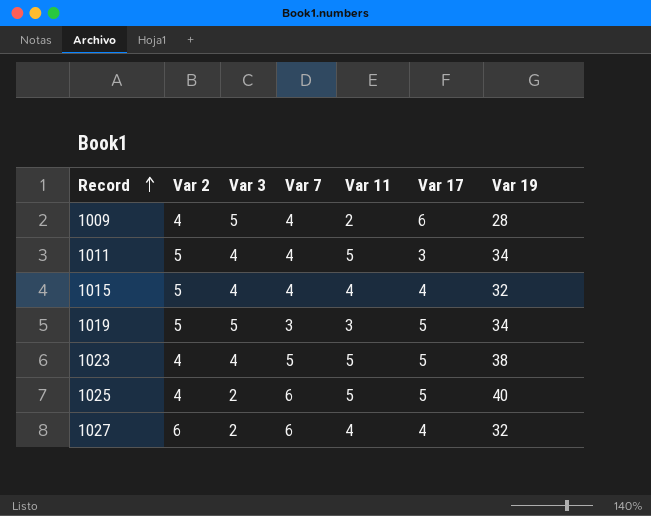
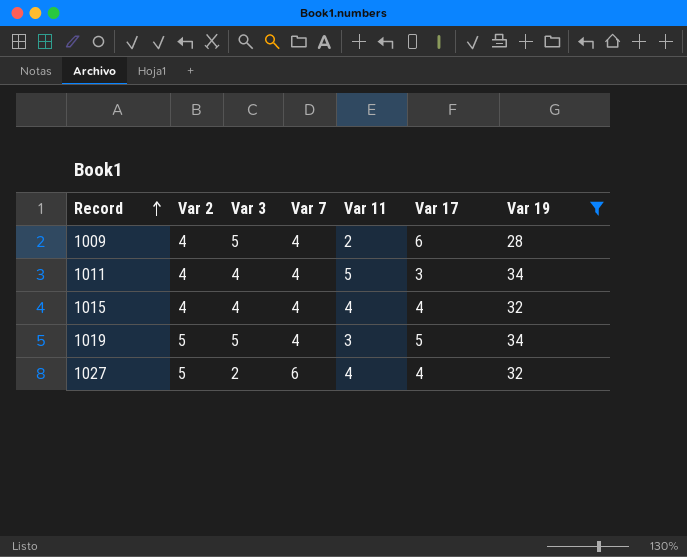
filter: none -> Var 19 <= 34
1011 | Var 2: 5 -> 4
1015 | Var 2: 5 -> 4
1019 | Var 7: 3 -> 4
1027 | Var 2: 6 -> 5

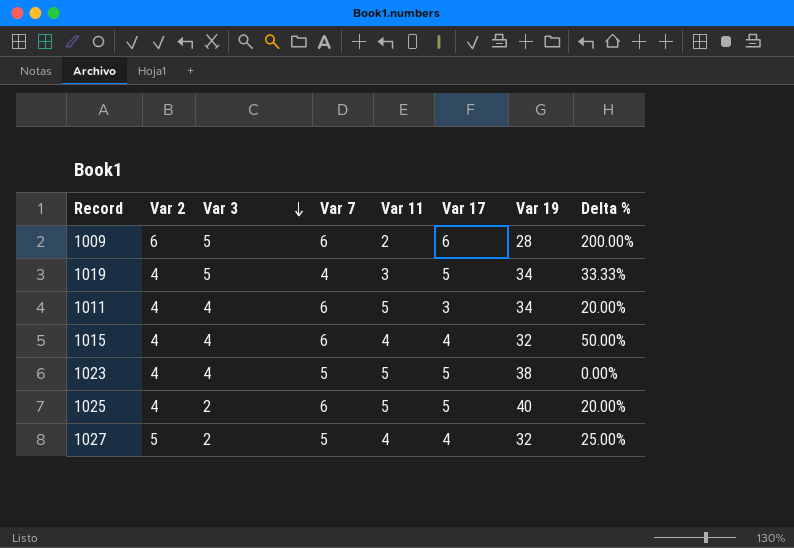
filter: Var 19 <= 34 -> none
row order: Record ascending -> Var 3 descending
column Delta % | formula: none -> ([Var 7] - [Var 11]) / [Var 11]
1009 | Var 2: 4 -> 6
1009 | Var 7: 4 -> 6
1019 | Var 2: 5 -> 4
1011 | Var 7: 4 -> 6
1015 | Var 7: 4 -> 6
1027 | Var 7: 6 -> 5

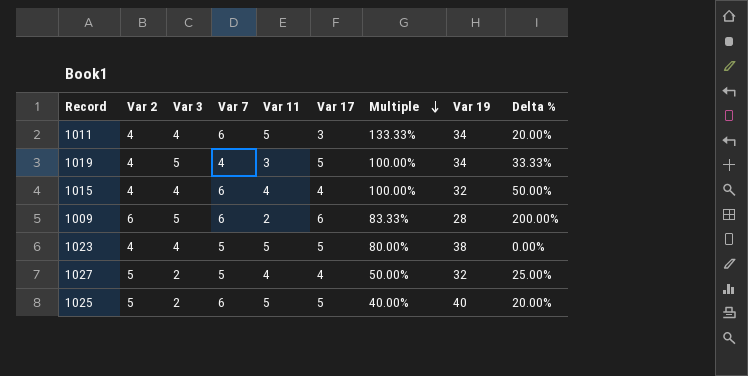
row order: Var 3 descending -> Multiple descending
column Multiple | formula: none -> [Var 3] / [Var 17]
1025 | Var 2: 4 -> 5

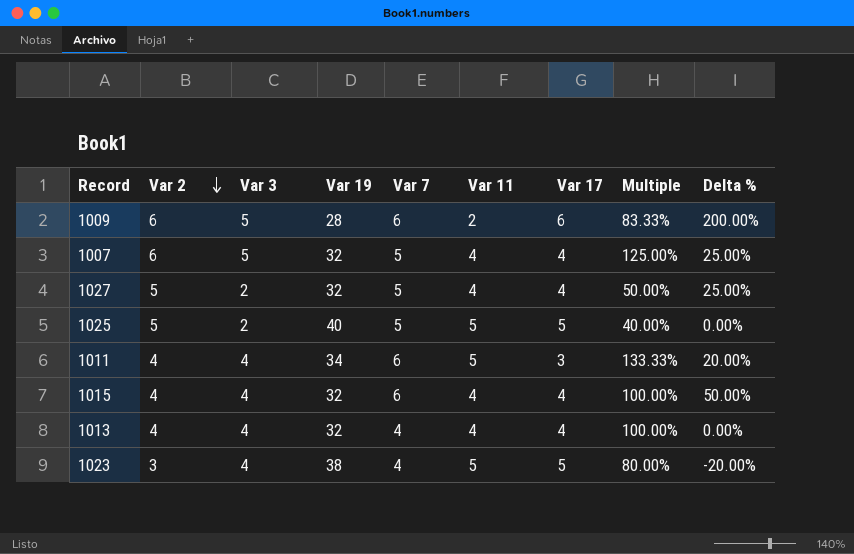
row order: Multiple descending -> Var 2 descending
column Var 19 | position: 8 -> 4
row 1019: 4 | 5 | 4 | 3 | 5 | 100.00% | 34 | 33.33% -> none
row 1007: none -> 6 | 5 | 32 | 5 | 4 | 4 | 125.00% | 25.00%
1025 | Var 7: 6 -> 5
1025 | Delta %: 20.00% -> 0.00%
row 1013: none -> 4 | 4 | 32 | 4 | 4 | 4 | 100.00% | 0.00%
1023 | Var 2: 4 -> 3
1023 | Var 7: 5 -> 4
1023 | Delta %: 0.00% -> -20.00%

